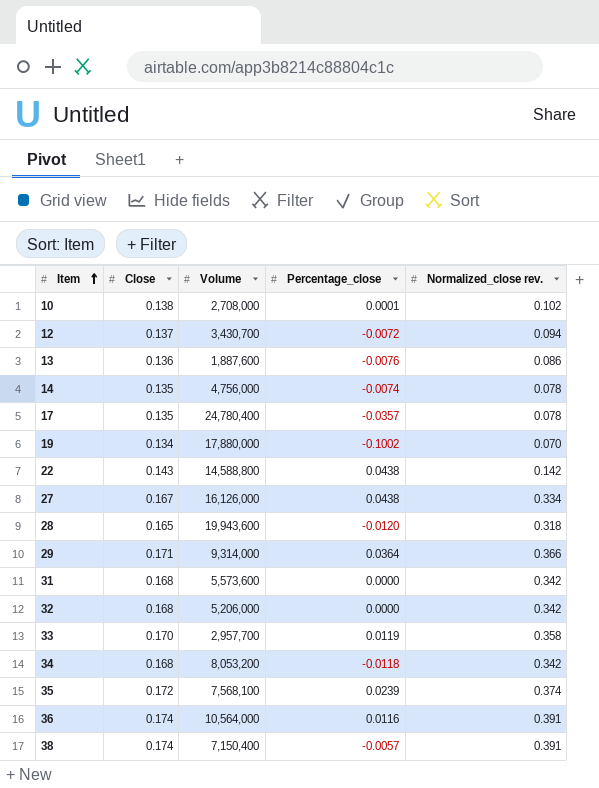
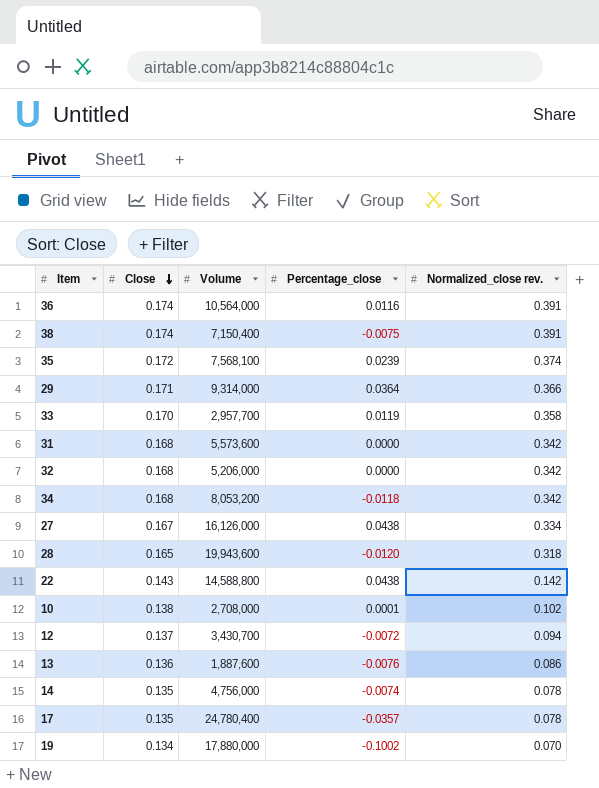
row order: Item ascending -> Close descending
38 | Percentage_close: -0.0057 -> -0.0075

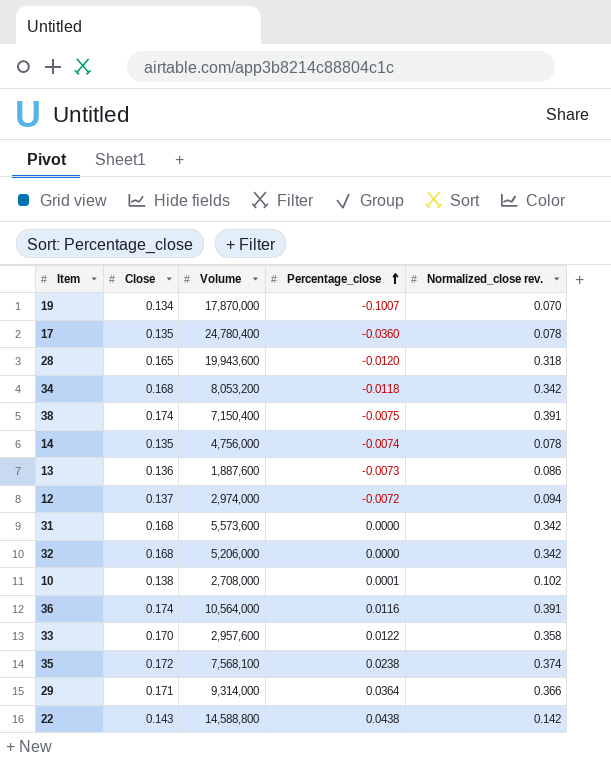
row order: Close descending -> Percentage_close ascending
row 27: 0.167 | 16,126,000 | 0.0438 | 0.334 -> none
19 | Volume: 17,880,000 -> 17,870,000
19 | Percentage_close: -0.1002 -> -0.1007
17 | Percentage_close: -0.0357 -> -0.0360
13 | Percentage_close: -0.0076 -> -0.0073
12 | Volume: 3,430,700 -> 2,974,000
33 | Volume: 2,957,700 -> 2,957,600
33 | Percentage_close: 0.0119 -> 0.0122
35 | Percentage_close: 0.0239 -> 0.0238

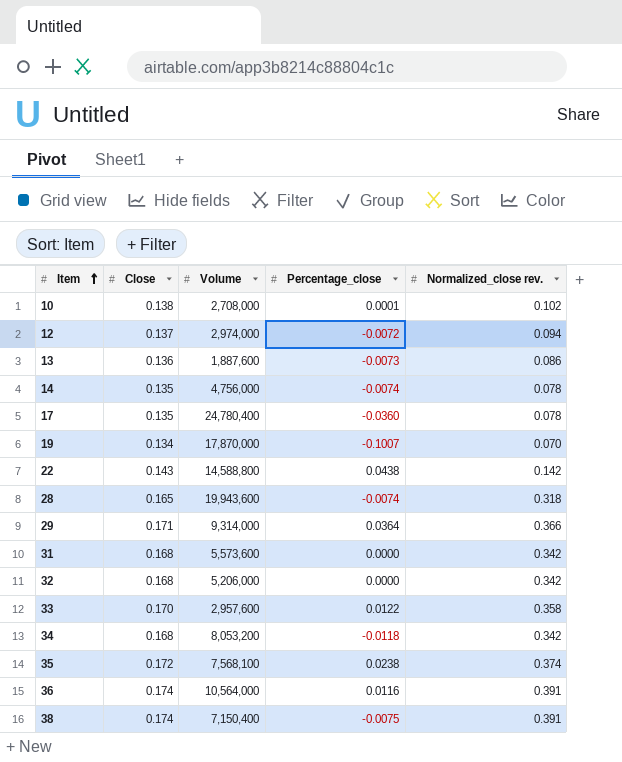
row order: Percentage_close ascending -> Item ascending
28 | Percentage_close: -0.0120 -> -0.0074

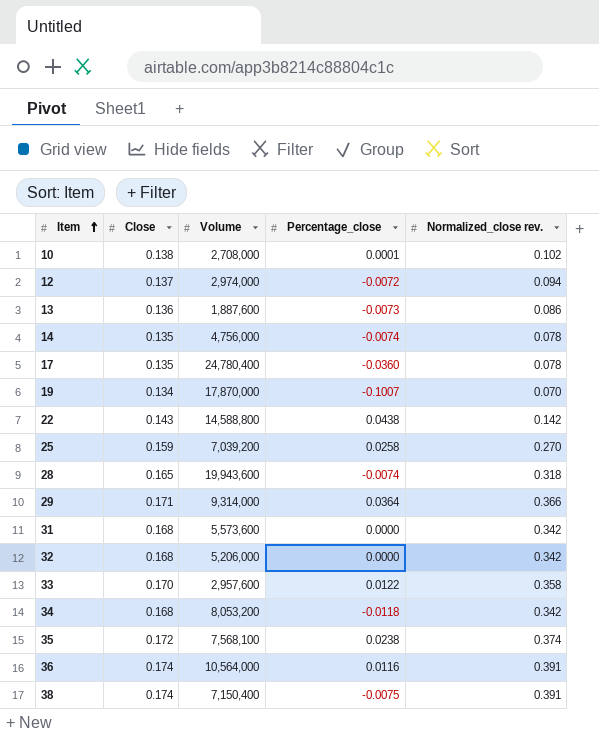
row 25: none -> 0.159 | 7,039,200 | 0.0258 | 0.270

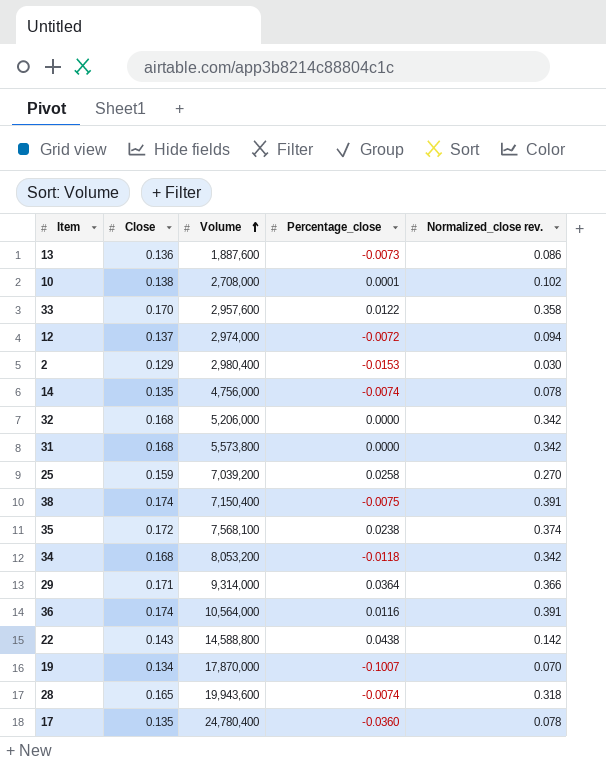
row order: Item ascending -> Volume ascending
row 2: none -> 0.129 | 2,980,400 | -0.0153 | 0.030
31 | Volume: 5,573,600 -> 5,573,800

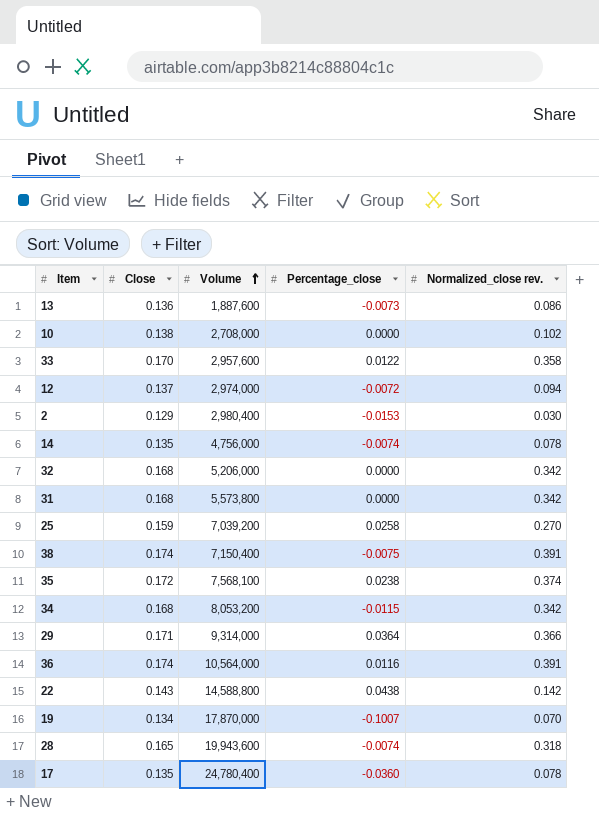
10 | Percentage_close: 0.0001 -> 0.0000
34 | Percentage_close: -0.0118 -> -0.0115

